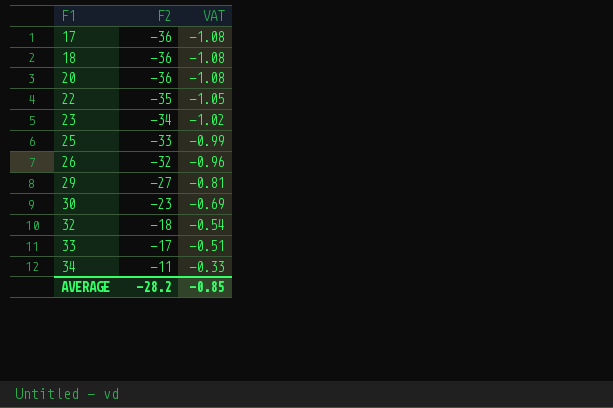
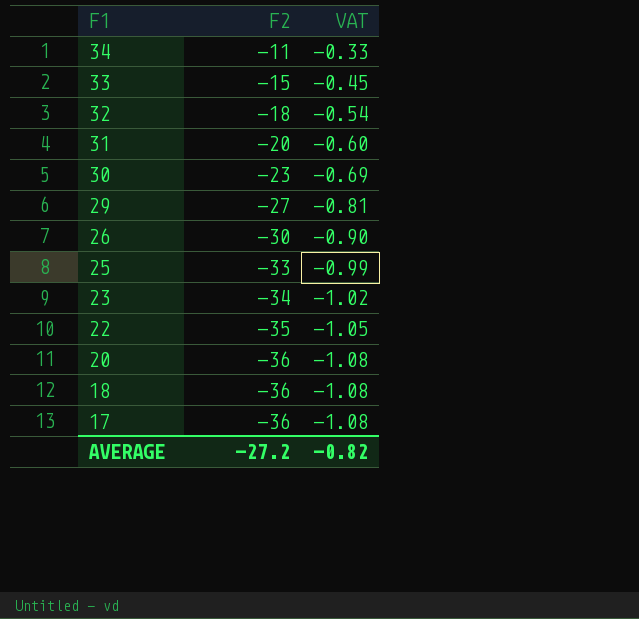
row order: F1 ascending -> F1 descending
33 | F2: -17 -> -15
33 | VAT: -0.51 -> -0.45
row 31: none -> -20 | -0.60
26 | F2: -32 -> -30
26 | VAT: -0.96 -> -0.90
AVERAGE | F2: -28.2 -> -27.2
AVERAGE | VAT: -0.85 -> -0.82

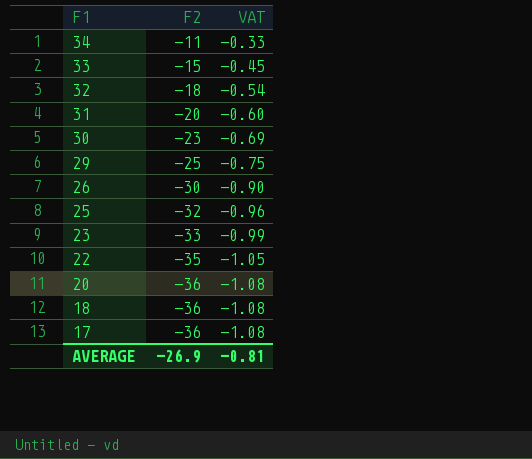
29 | F2: -27 -> -25
29 | VAT: -0.81 -> -0.75
25 | F2: -33 -> -32
25 | VAT: -0.99 -> -0.96
23 | F2: -34 -> -33
23 | VAT: -1.02 -> -0.99
AVERAGE | F2: -27.2 -> -26.9
AVERAGE | VAT: -0.82 -> -0.81

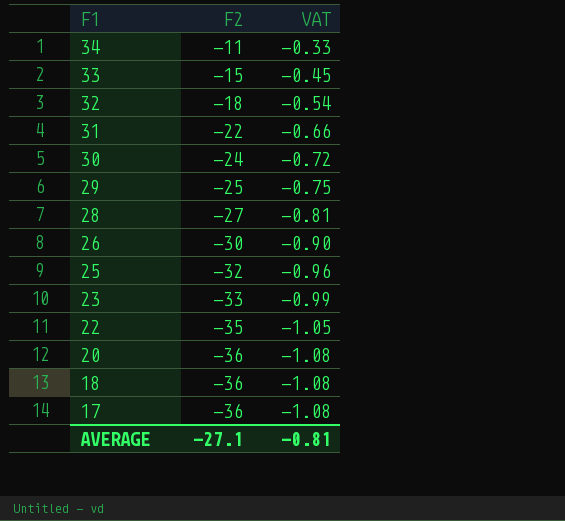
31 | F2: -20 -> -22
31 | VAT: -0.60 -> -0.66
30 | F2: -23 -> -24
30 | VAT: -0.69 -> -0.72
row 28: none -> -27 | -0.81
AVERAGE | F2: -26.9 -> -27.1

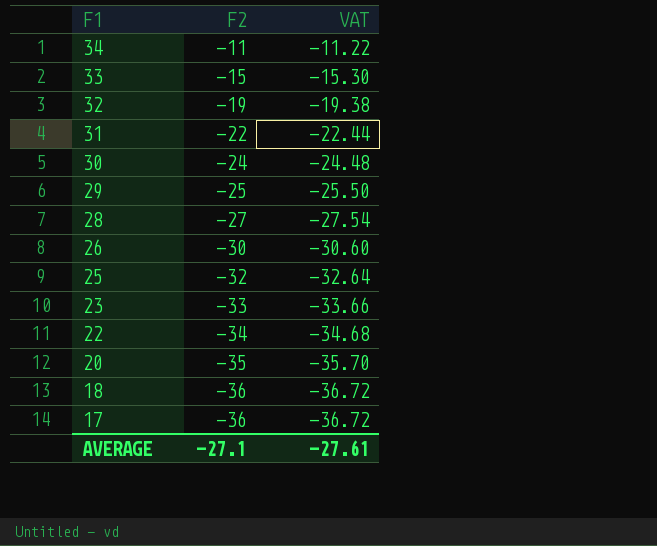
column VAT | formula: [F2] * 0.03 -> [F2] * 1.02
32 | F2: -18 -> -19
22 | F2: -35 -> -34
20 | F2: -36 -> -35
AVERAGE | VAT: -0.81 -> -27.61

